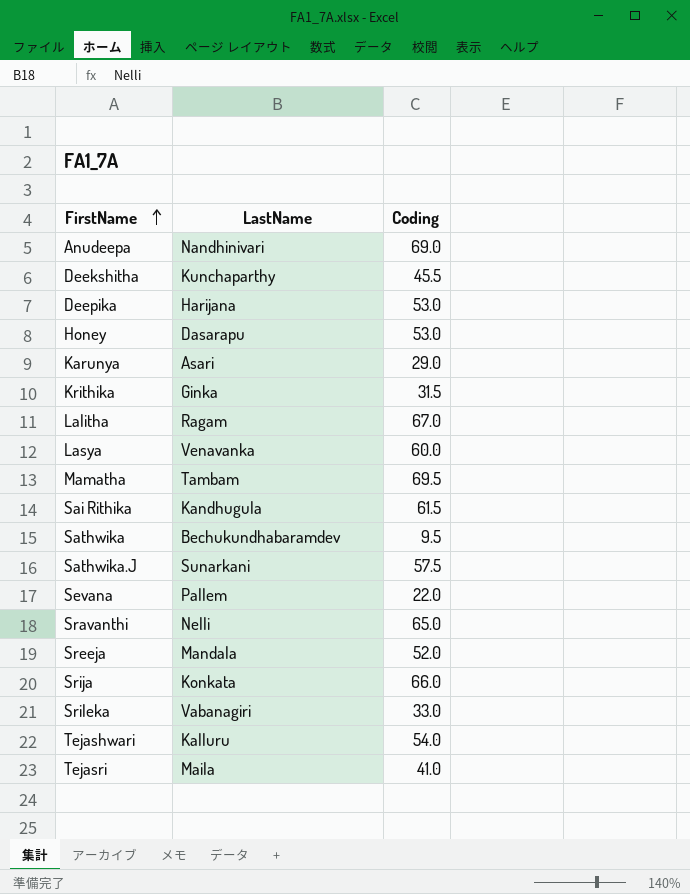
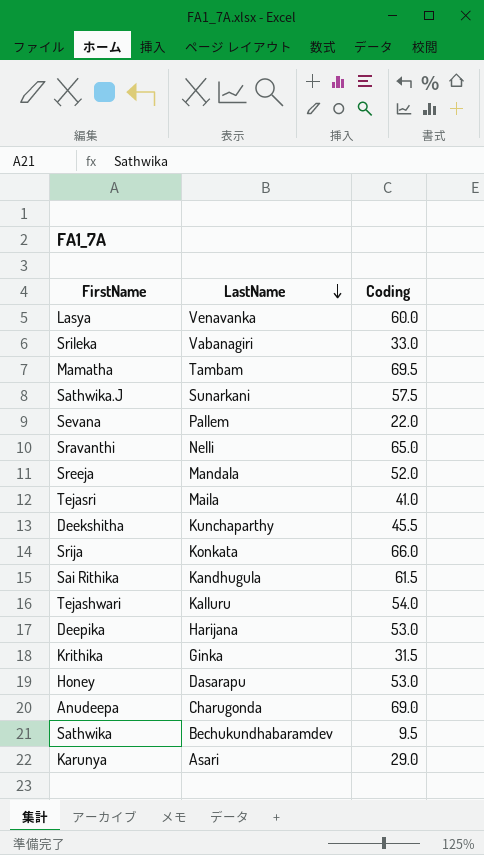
row order: FirstName ascending -> LastName descending
row Lalitha: Ragam | 67.0 -> none
Anudeepa | LastName: Nandhinivari -> Charugonda

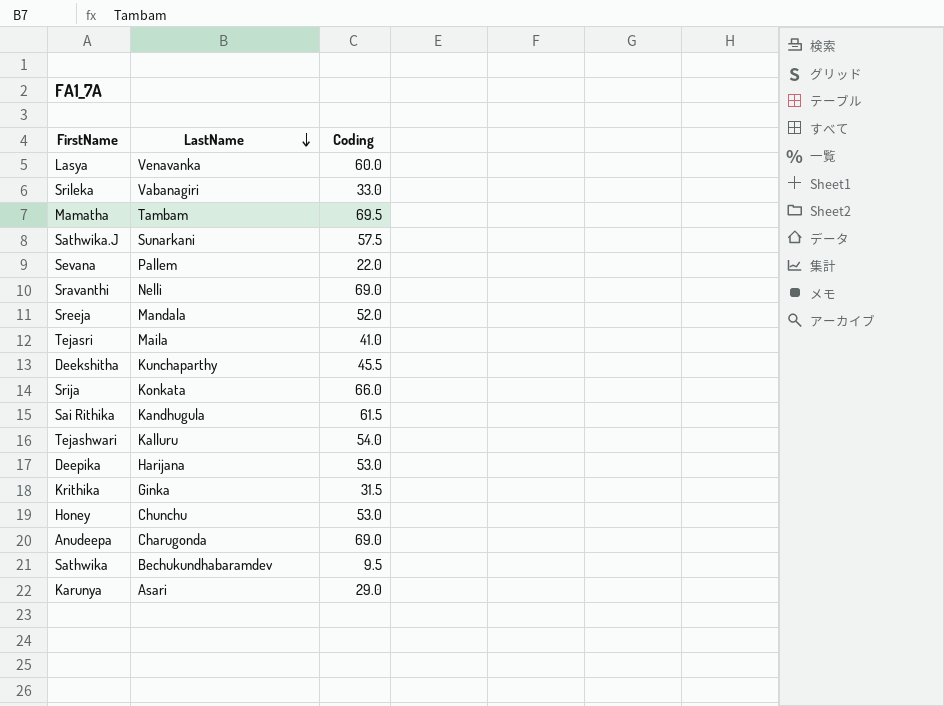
Sravanthi | Coding: 65.0 -> 69.0
Honey | LastName: Dasarapu -> Chunchu

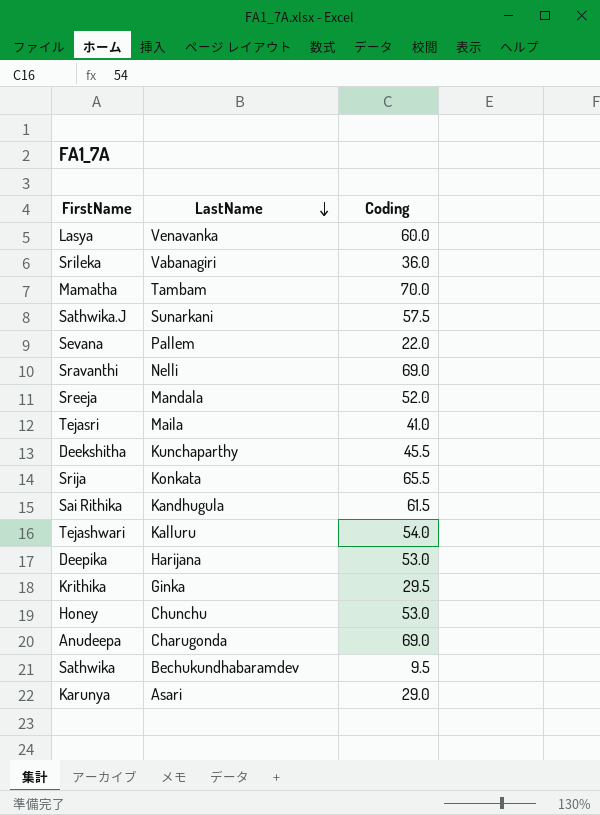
Srileka | Coding: 33.0 -> 36.0
Mamatha | Coding: 69.5 -> 70.0
Srija | Coding: 66.0 -> 65.5
Krithika | Coding: 31.5 -> 29.5

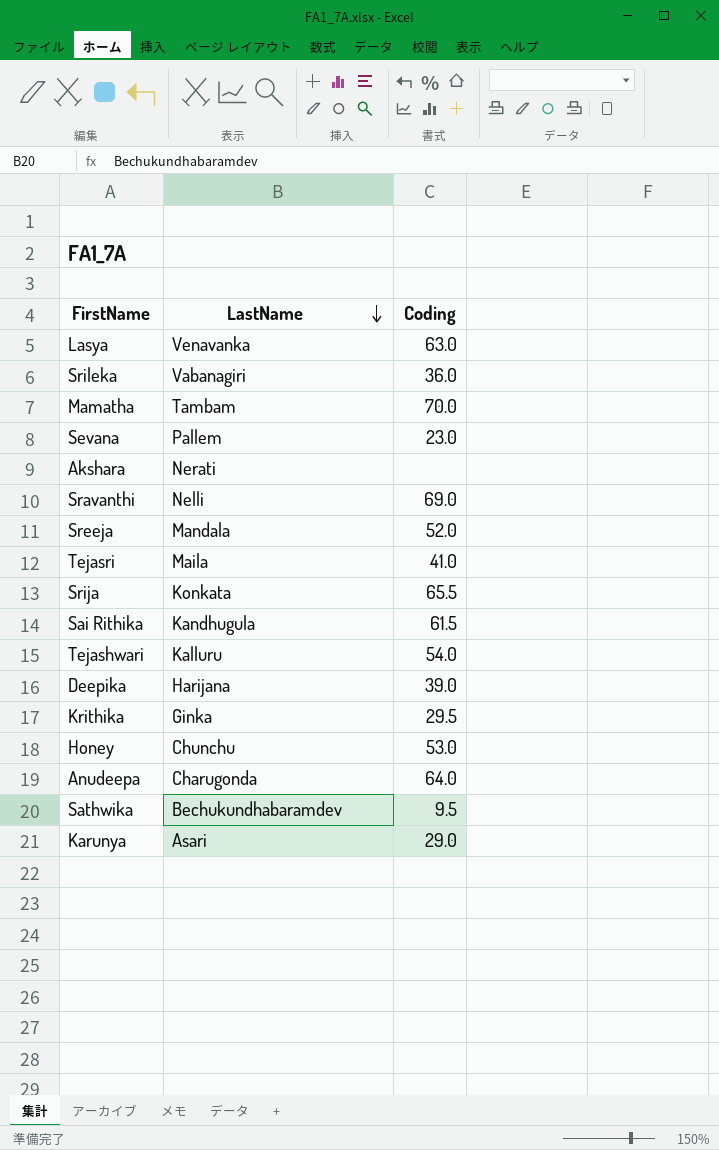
row Sathwika.J: Sunarkani | 57.5 -> none
row Deekshitha: Kunchaparthy | 45.5 -> none
Lasya | Coding: 60.0 -> 63.0
Sevana | Coding: 22.0 -> 23.0
row Akshara: none -> Nerati | none
Deepika | Coding: 53.0 -> 39.0
Anudeepa | Coding: 69.0 -> 64.0

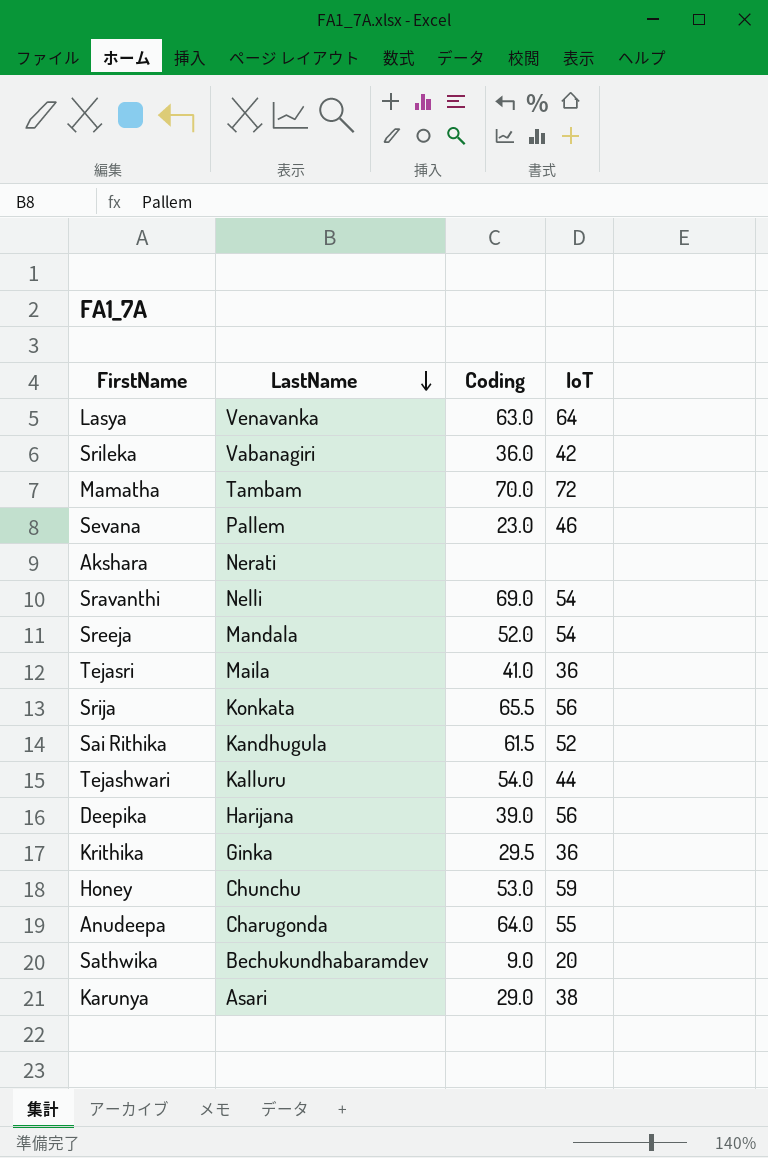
column IoT | position: none -> 4
Sathwika | Coding: 9.5 -> 9.0

